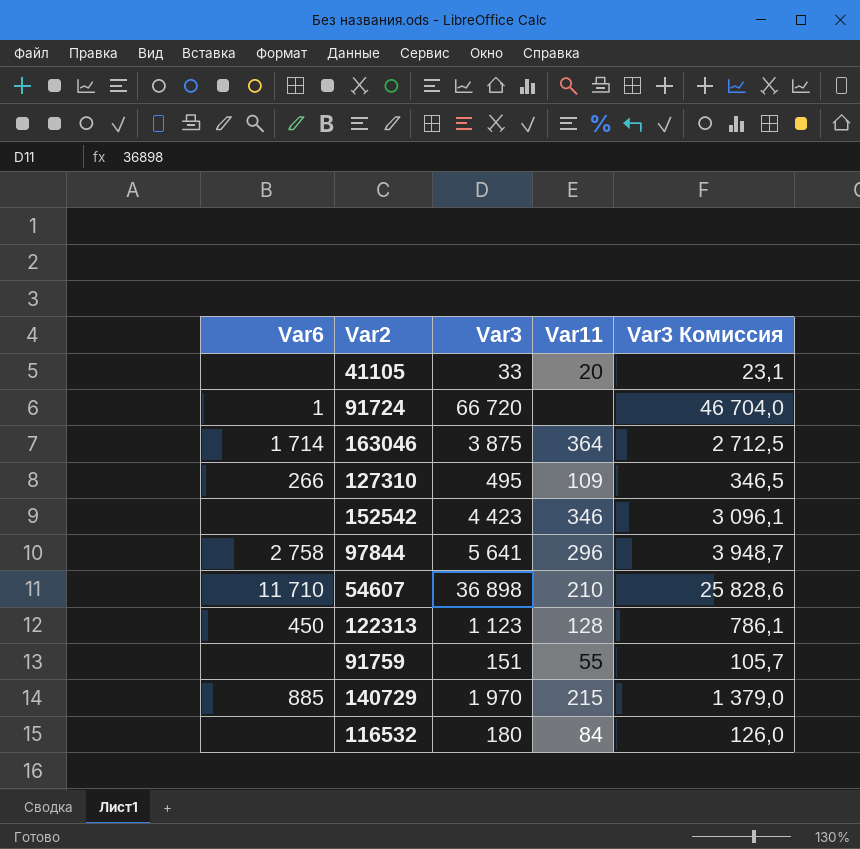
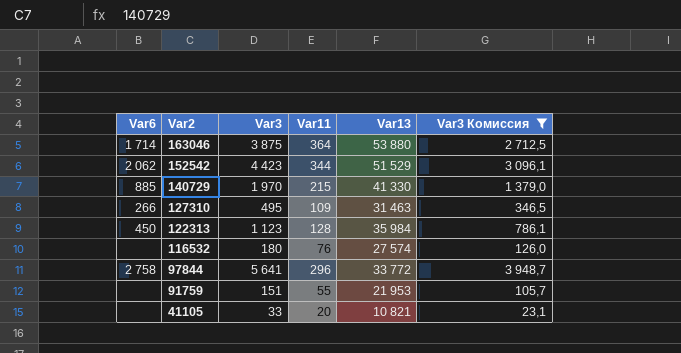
filter: none -> Var3 Комиссия <= 3 948,7
row order: none -> Var2 descending
column Var13 | position: none -> 5
152542 | Var6: none -> 2 062
152542 | Var11: 346 -> 344
116532 | Var11: 84 -> 76

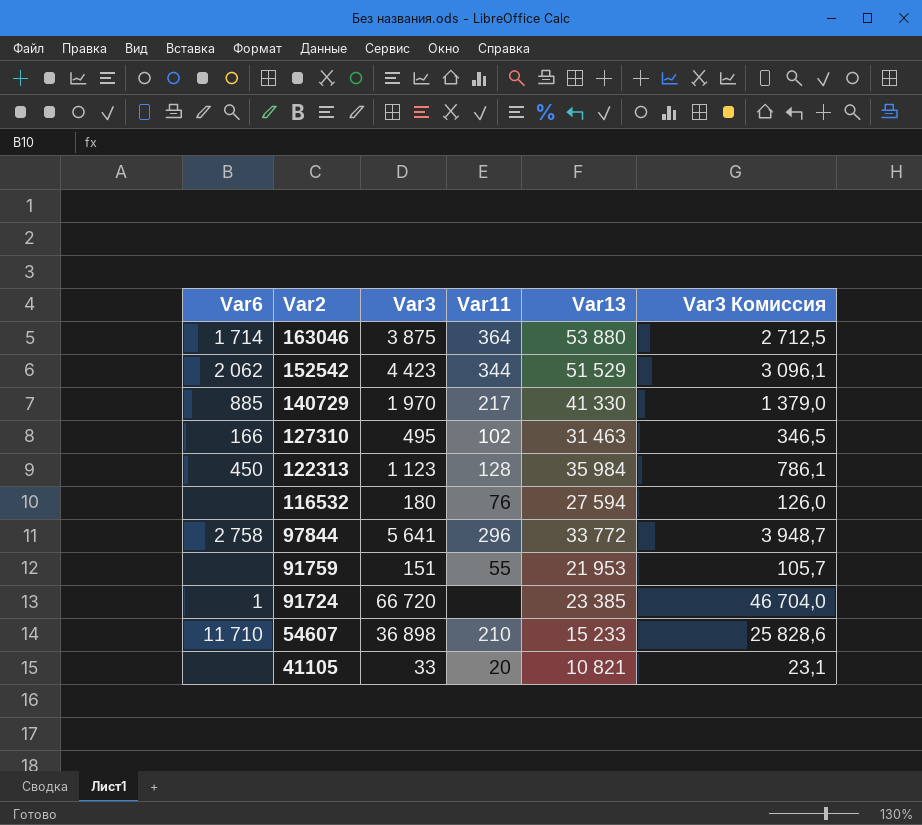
filter: Var3 Комиссия <= 3 948,7 -> none
140729 | Var11: 215 -> 217
127310 | Var6: 266 -> 166
127310 | Var11: 109 -> 102
116532 | Var13: 27 574 -> 27 594

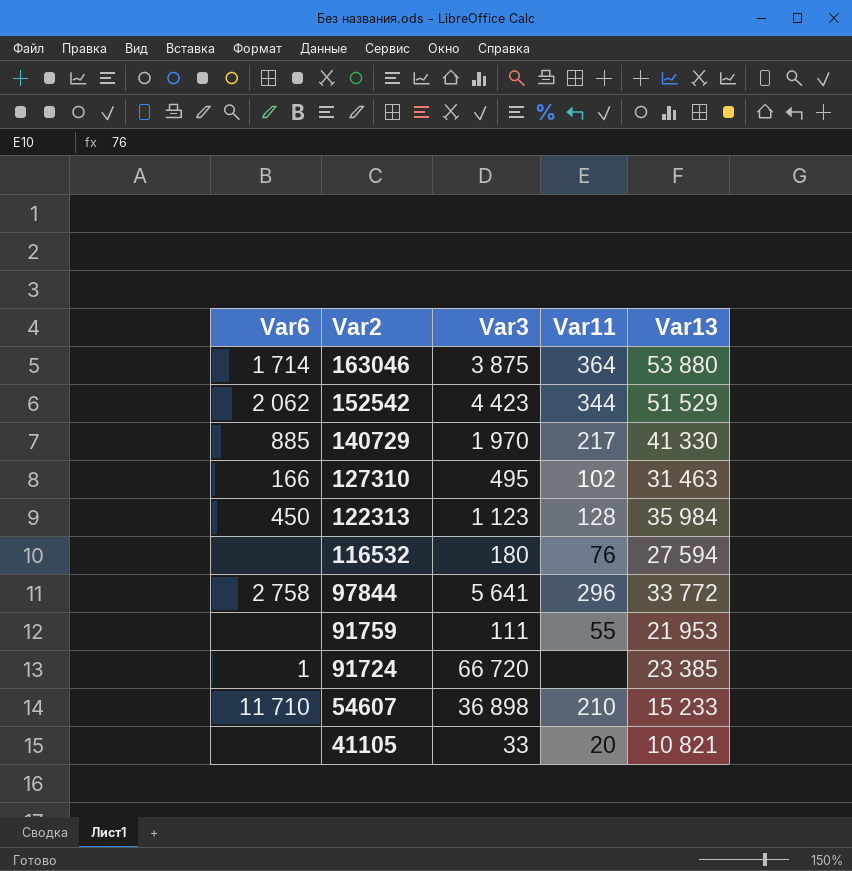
column Var3 Комиссия | formula: [Var3] * 0,7 -> none
91759 | Var3: 151 -> 111

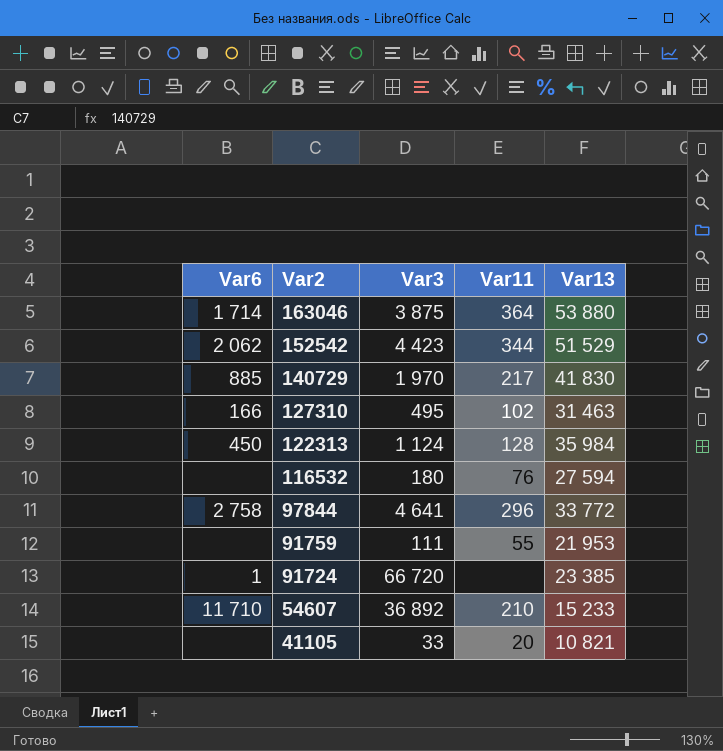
140729 | Var13: 41 330 -> 41 830
122313 | Var3: 1 123 -> 1 124
97844 | Var3: 5 641 -> 4 641
54607 | Var3: 36 898 -> 36 892

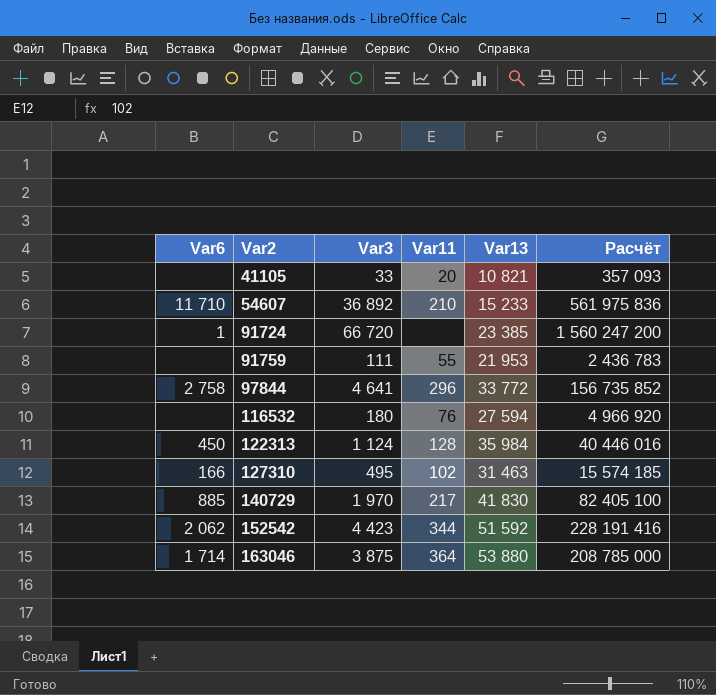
row order: Var2 descending -> Var2 ascending
column Расчёт | formula: none -> [Var3] * [Var13]
152542 | Var13: 51 529 -> 51 592

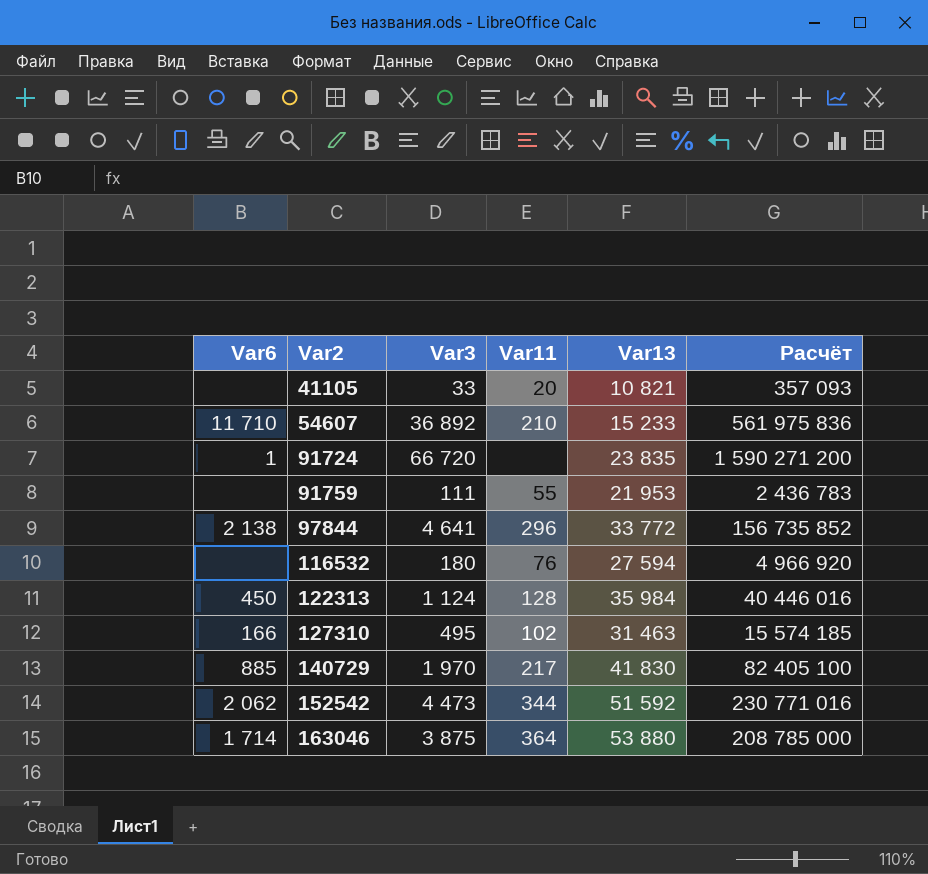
91724 | Var13: 23 385 -> 23 835
91724 | Расчёт: 1 560 247 200 -> 1 590 271 200
97844 | Var6: 2 758 -> 2 138
152542 | Var3: 4 423 -> 4 473
152542 | Расчёт: 228 191 416 -> 230 771 016

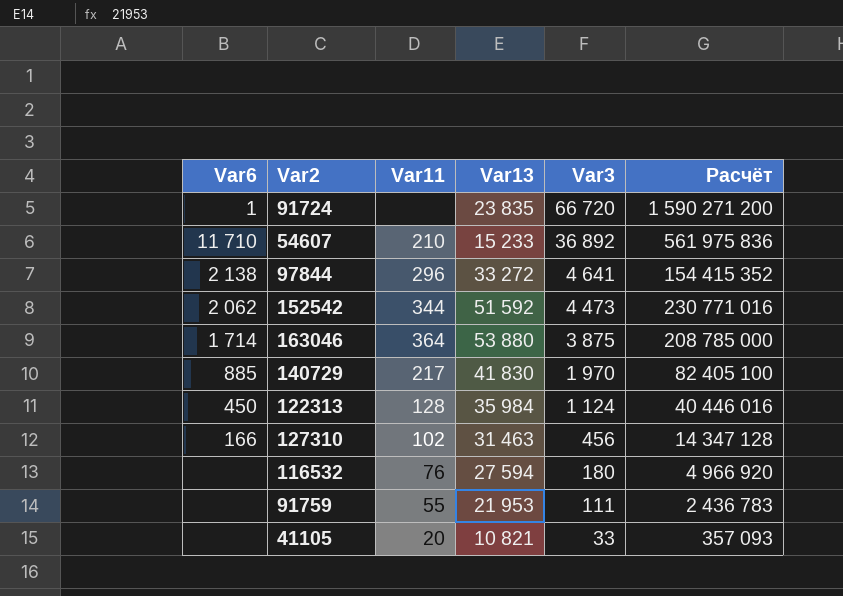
row order: Var2 ascending -> Var3 descending
column Var3 | position: 3 -> 5
97844 | Var13: 33 772 -> 33 272
97844 | Расчёт: 156 735 852 -> 154 415 352
127310 | Var3: 495 -> 456
127310 | Расчёт: 15 574 185 -> 14 347 128

